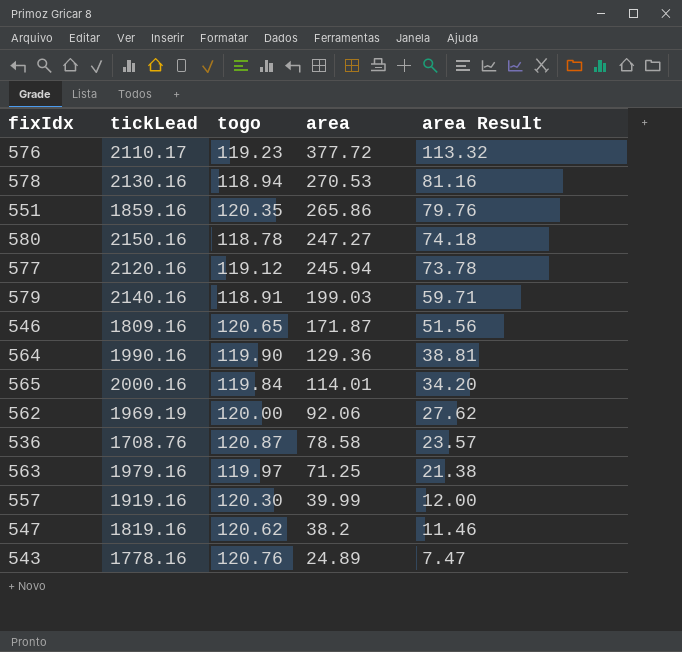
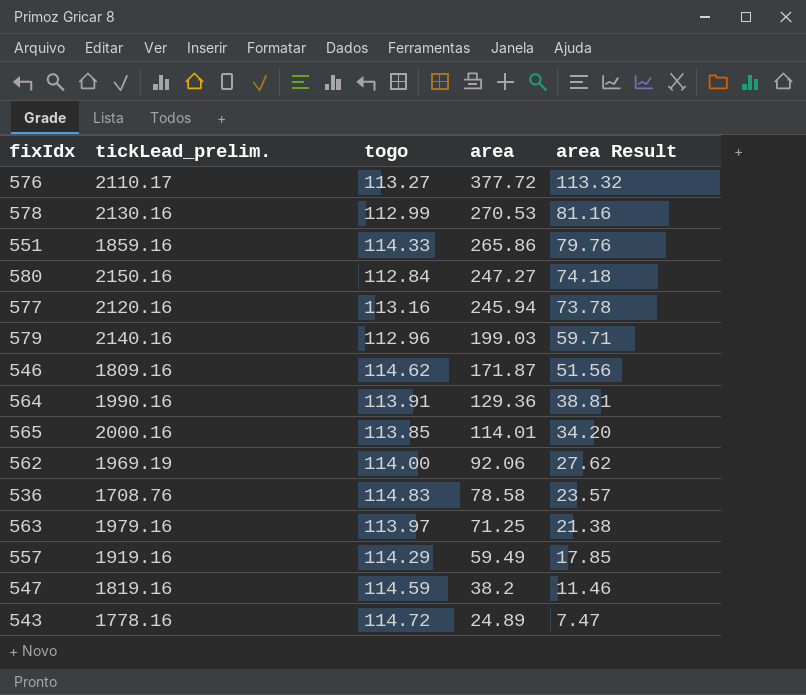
column name: tickLead -> tickLead_prelim.
576 | togo: 119.23 -> 113.27
578 | togo: 118.94 -> 112.99
551 | togo: 120.35 -> 114.33
580 | togo: 118.78 -> 112.84
577 | togo: 119.12 -> 113.16
579 | togo: 118.91 -> 112.96
546 | togo: 120.65 -> 114.62
564 | togo: 119.90 -> 113.91
565 | togo: 119.84 -> 113.85
562 | togo: 120.00 -> 114.00
536 | togo: 120.87 -> 114.83
563 | togo: 119.97 -> 113.97
557 | togo: 120.30 -> 114.29
557 | area: 39.99 -> 59.49
557 | area Result: 12.00 -> 17.85
547 | togo: 120.62 -> 114.59
543 | togo: 120.76 -> 114.72

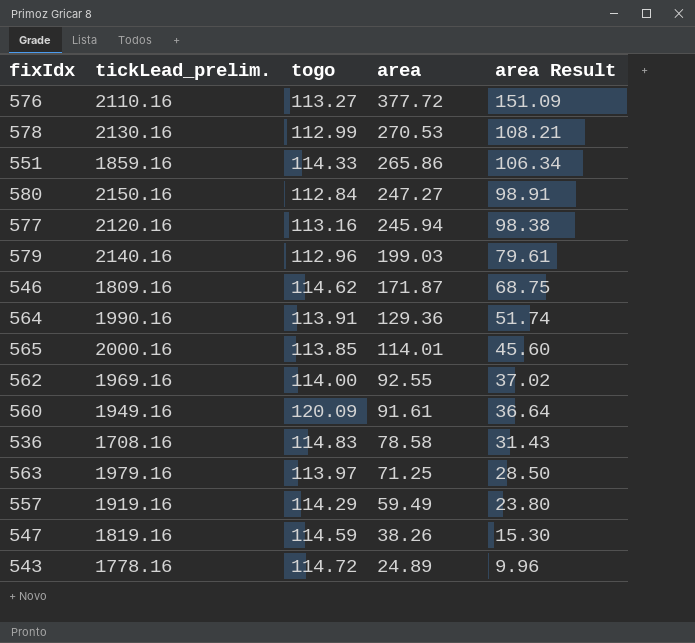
column area Result | formula: [area] * 0.3 -> [area] * 0.4
576 | tickLead_prelim.: 2110.17 -> 2110.16
562 | tickLead_prelim.: 1969.19 -> 1969.16
562 | area: 92.06 -> 92.55
row 560: none -> 1949.16 | 120.09 | 91.61 | 36.64
536 | tickLead_prelim.: 1708.76 -> 1708.16
547 | area: 38.2 -> 38.26

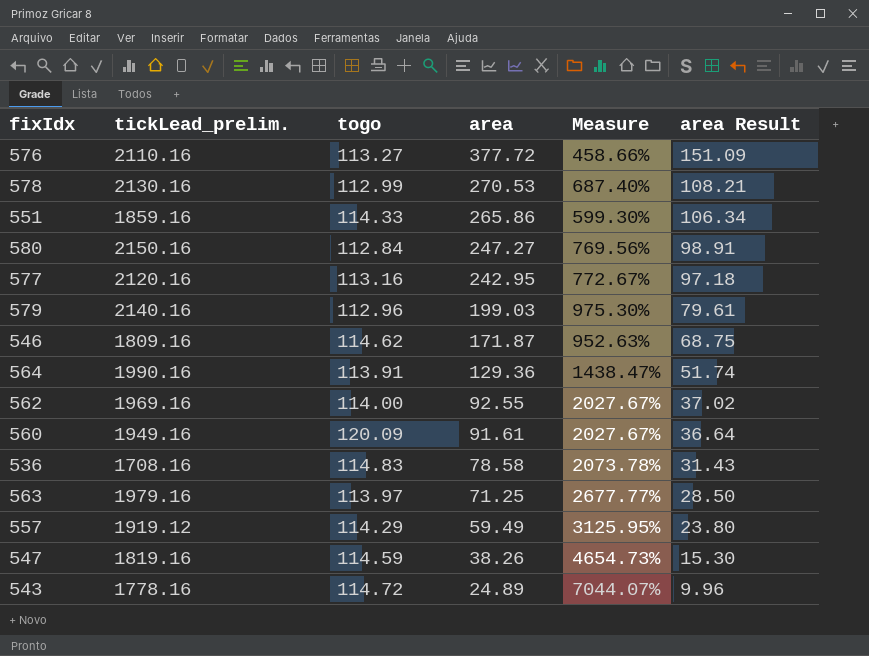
column Measure | formula: none -> ([tickLead_prelim.] - [area]) / [area]
row 565: 2000.16 | 113.85 | 114.01 | 45.60 -> none
577 | area: 245.94 -> 242.95
577 | area Result: 98.38 -> 97.18
557 | tickLead_prelim.: 1919.16 -> 1919.12

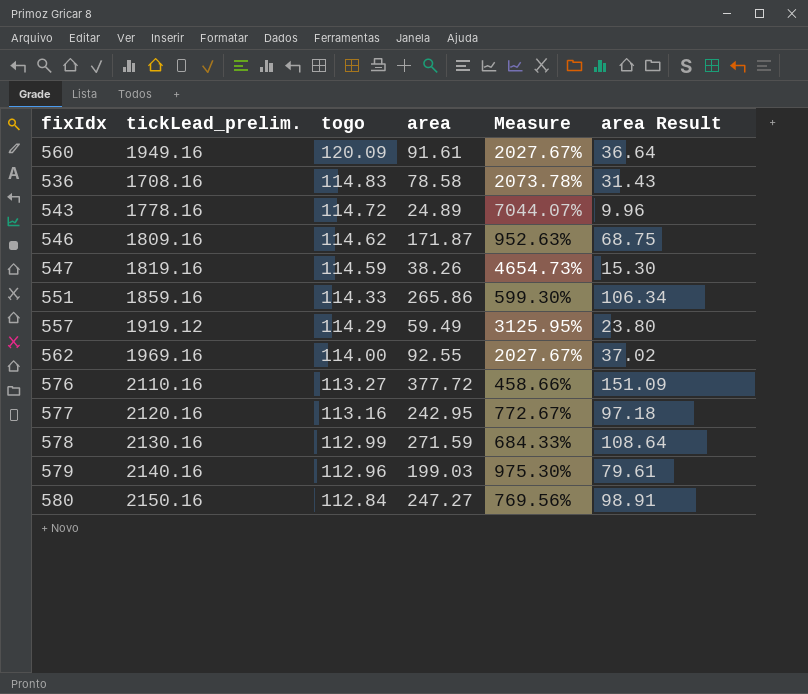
row order: area descending -> togo descending
row 564: 1990.16 | 113.91 | 129.36 | 1438.47% | 51.74 -> none
row 563: 1979.16 | 113.97 | 71.25 | 2677.77% | 28.50 -> none
578 | area: 270.53 -> 271.59
578 | Measure: 687.40% -> 684.33%
578 | area Result: 108.21 -> 108.64

